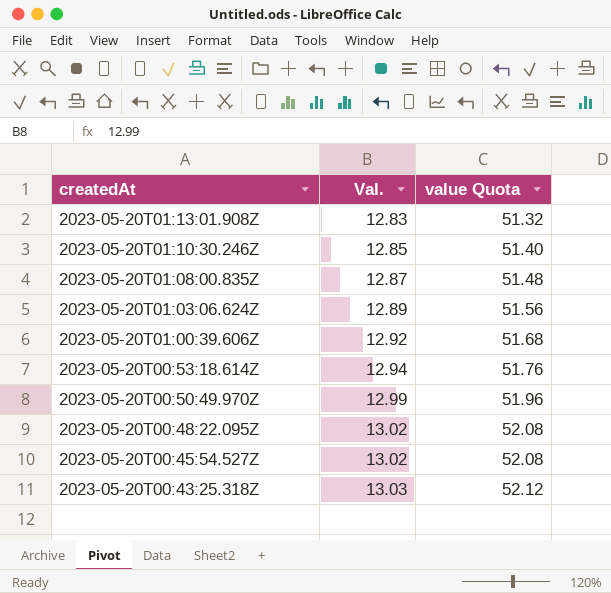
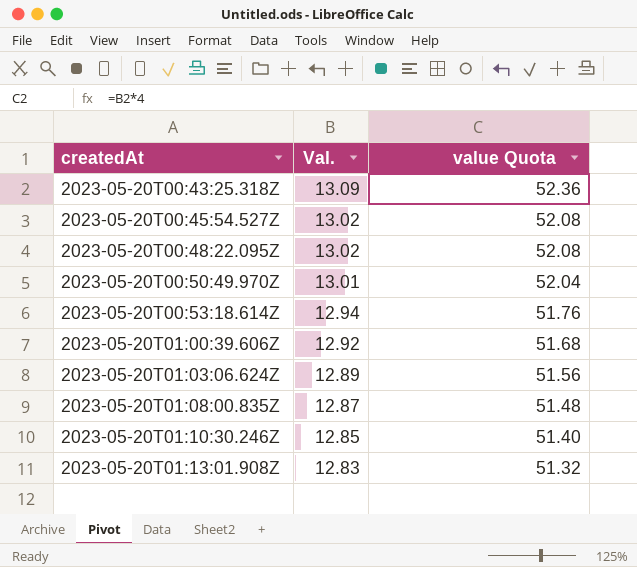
row order: createdAt descending -> createdAt ascending
2023-05-20T00:43:25.318Z | Val.: 13.03 -> 13.09
2023-05-20T00:43:25.318Z | value Quota: 52.12 -> 52.36
2023-05-20T00:50:49.970Z | Val.: 12.99 -> 13.01
2023-05-20T00:50:49.970Z | value Quota: 51.96 -> 52.04

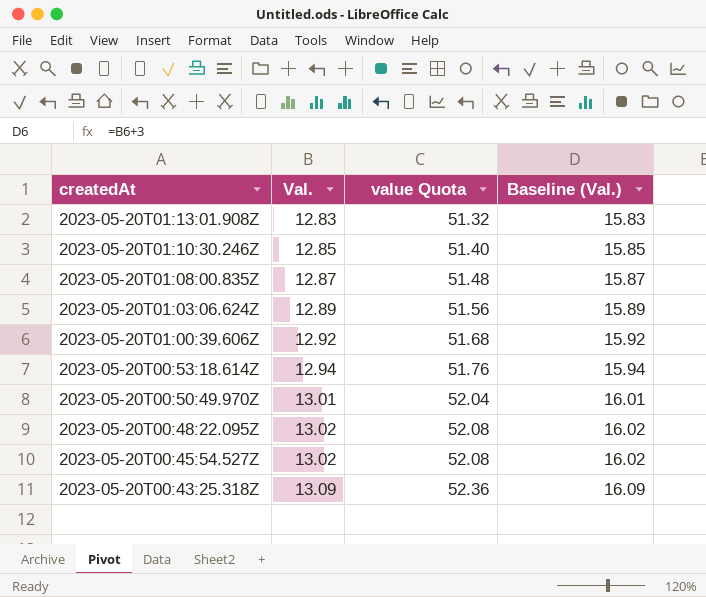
row order: createdAt ascending -> createdAt descending
column Baseline (Val.) | formula: none -> [Val.] + 3

